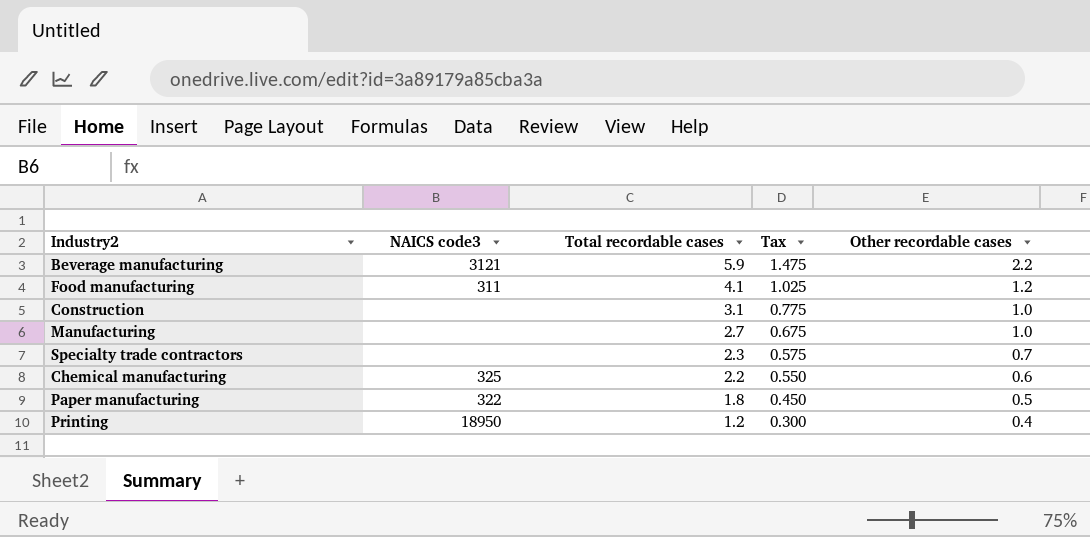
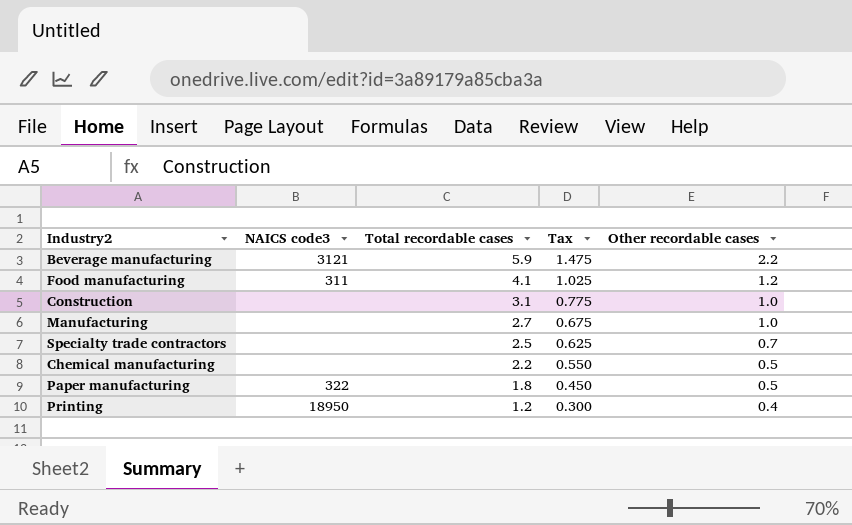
Specialty trade contractors | Total recordable cases: 2.3 -> 2.5
Specialty trade contractors | Tax: 0.575 -> 0.625
Chemical manufacturing | NAICS code3: 325 -> none
Chemical manufacturing | Other recordable cases: 0.6 -> 0.5

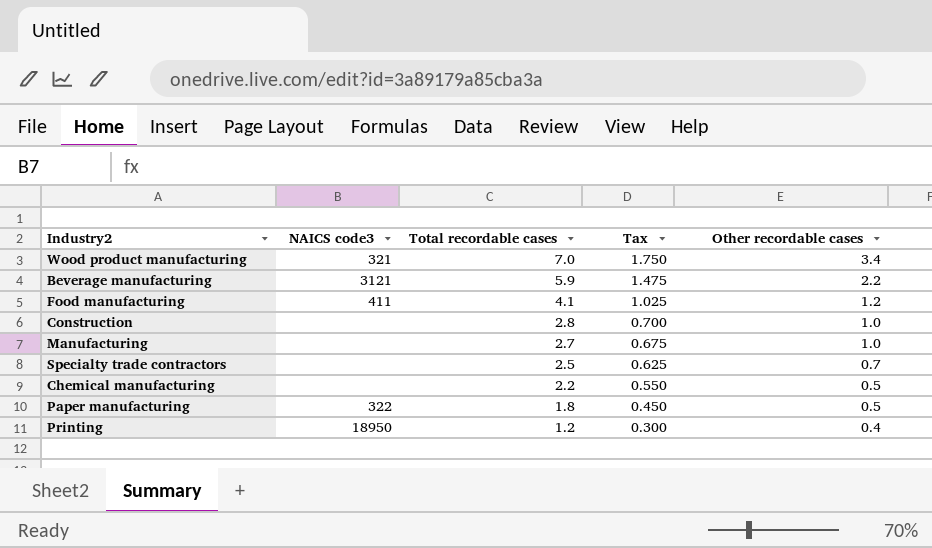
row Wood product manufacturing: none -> 321 | 7.0 | 1.750 | 3.4
Food manufacturing | NAICS code3: 311 -> 411
Construction | Total recordable cases: 3.1 -> 2.8
Construction | Tax: 0.775 -> 0.700

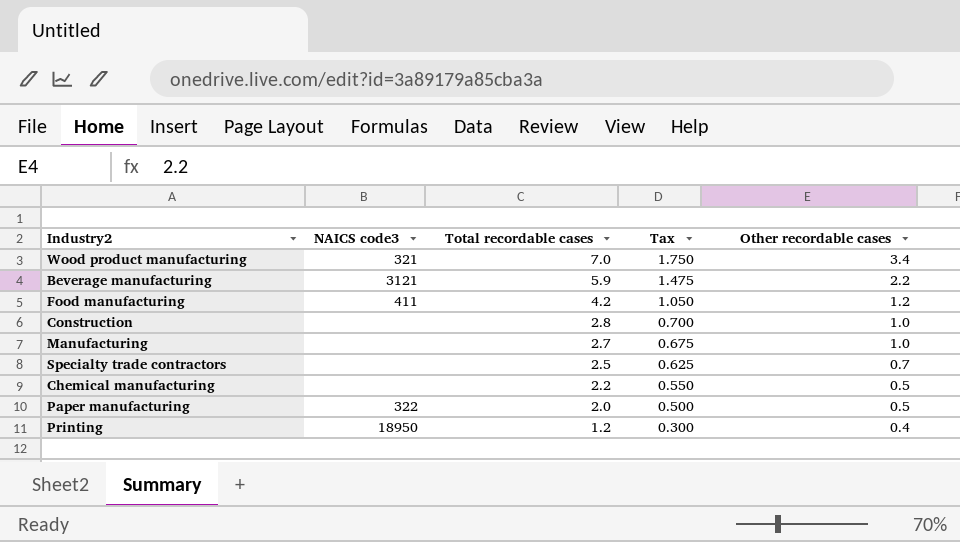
Food manufacturing | Total recordable cases: 4.1 -> 4.2
Food manufacturing | Tax: 1.025 -> 1.050
Paper manufacturing | Total recordable cases: 1.8 -> 2.0
Paper manufacturing | Tax: 0.450 -> 0.500

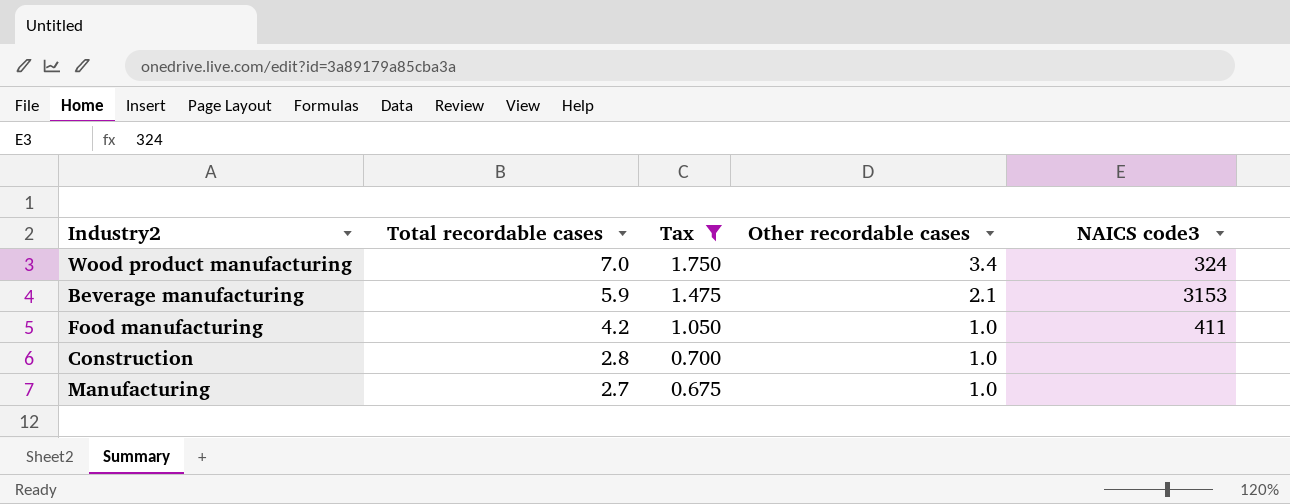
filter: none -> Tax >= 0.675
column NAICS code3 | position: 2 -> 5
Wood product manufacturing | NAICS code3: 321 -> 324
Beverage manufacturing | Other recordable cases: 2.2 -> 2.1
Beverage manufacturing | NAICS code3: 3121 -> 3153
Food manufacturing | Other recordable cases: 1.2 -> 1.0

